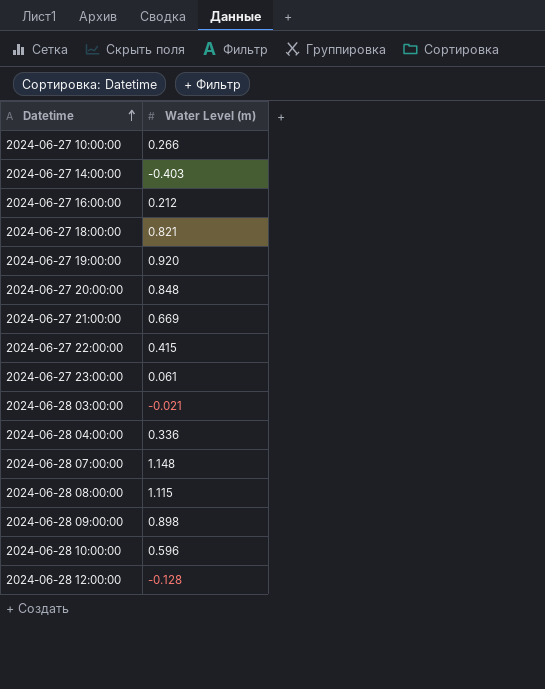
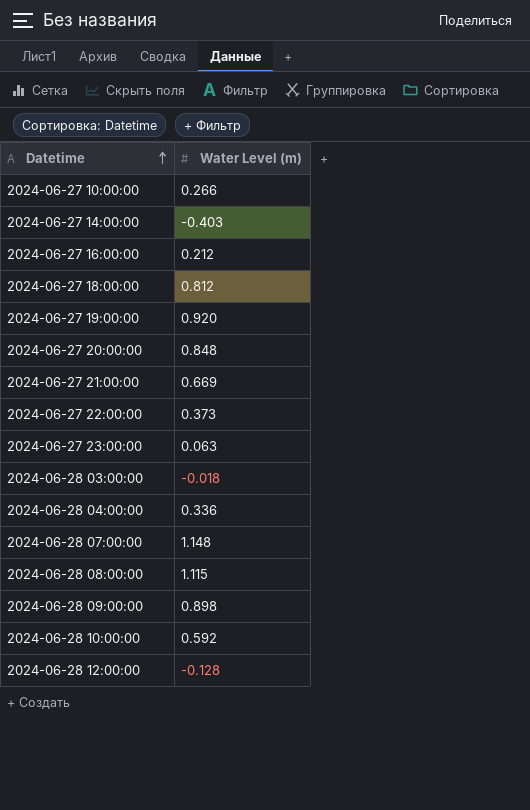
2024-06-27 18:00:00 | Water Level (m): 0.821 -> 0.812
2024-06-27 22:00:00 | Water Level (m): 0.415 -> 0.373
2024-06-27 23:00:00 | Water Level (m): 0.061 -> 0.063
2024-06-28 03:00:00 | Water Level (m): -0.021 -> -0.018
2024-06-28 10:00:00 | Water Level (m): 0.596 -> 0.592

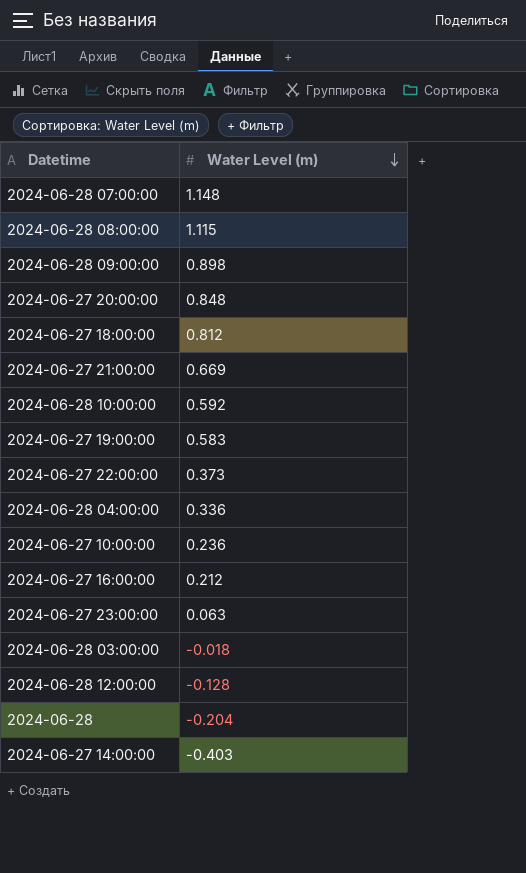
row order: Datetime ascending -> Water Level (m) descending
2024-06-27 19:00:00 | Water Level (m): 0.920 -> 0.583
2024-06-27 10:00:00 | Water Level (m): 0.266 -> 0.236
row 2024-06-28: none -> -0.204

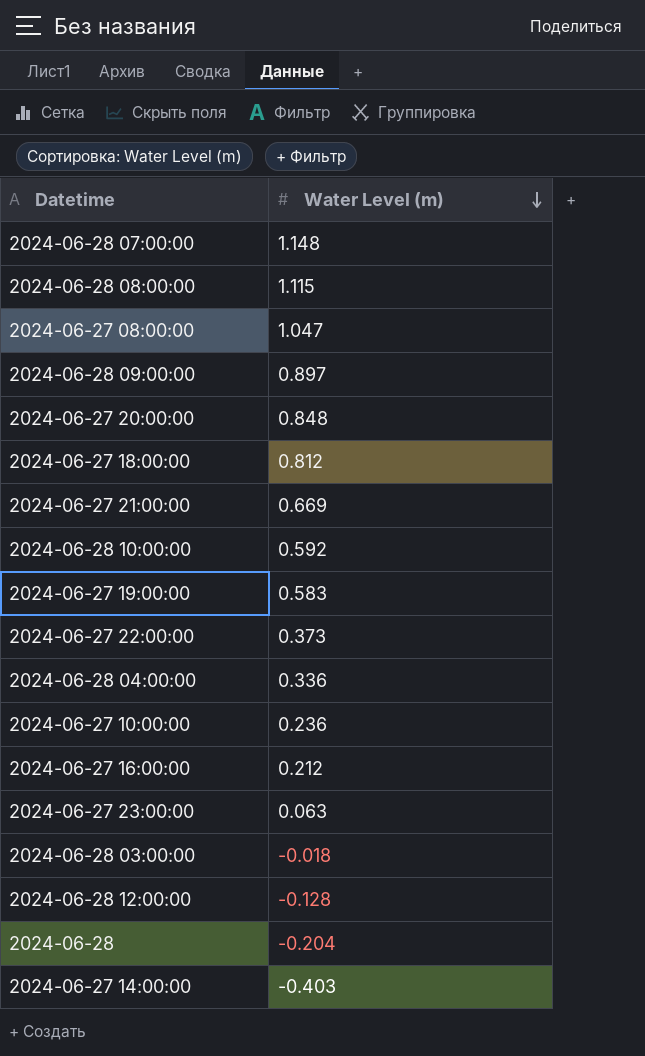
row 2024-06-27 08:00:00: none -> 1.047
2024-06-28 09:00:00 | Water Level (m): 0.898 -> 0.897

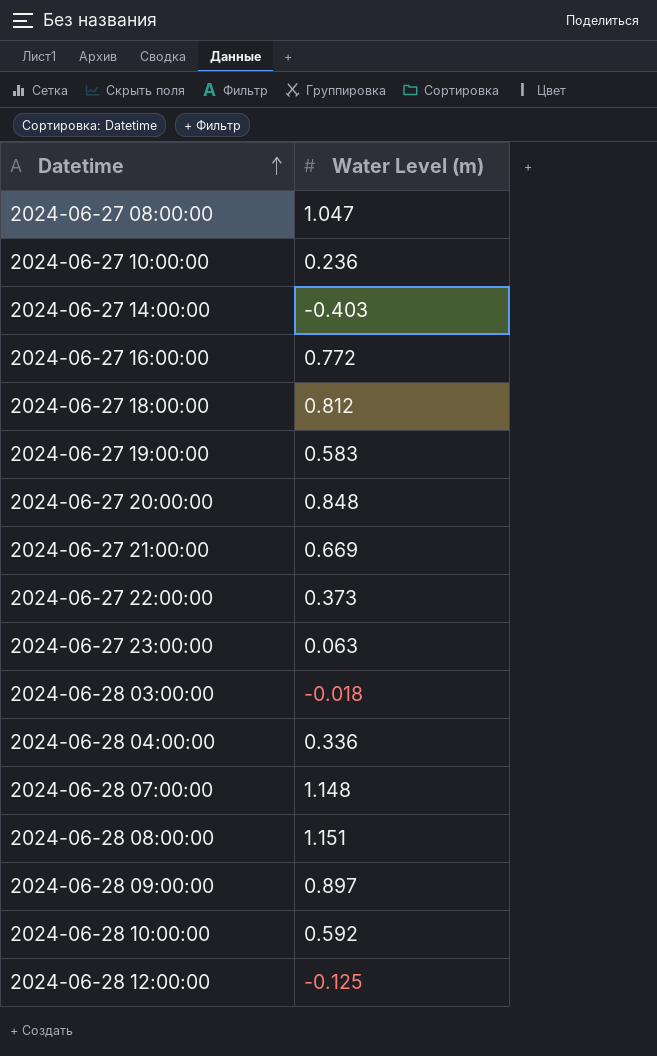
row order: Water Level (m) descending -> Datetime ascending
row 2024-06-28: -0.204 -> none
2024-06-27 16:00:00 | Water Level (m): 0.212 -> 0.772
2024-06-28 08:00:00 | Water Level (m): 1.115 -> 1.151
2024-06-28 12:00:00 | Water Level (m): -0.128 -> -0.125

